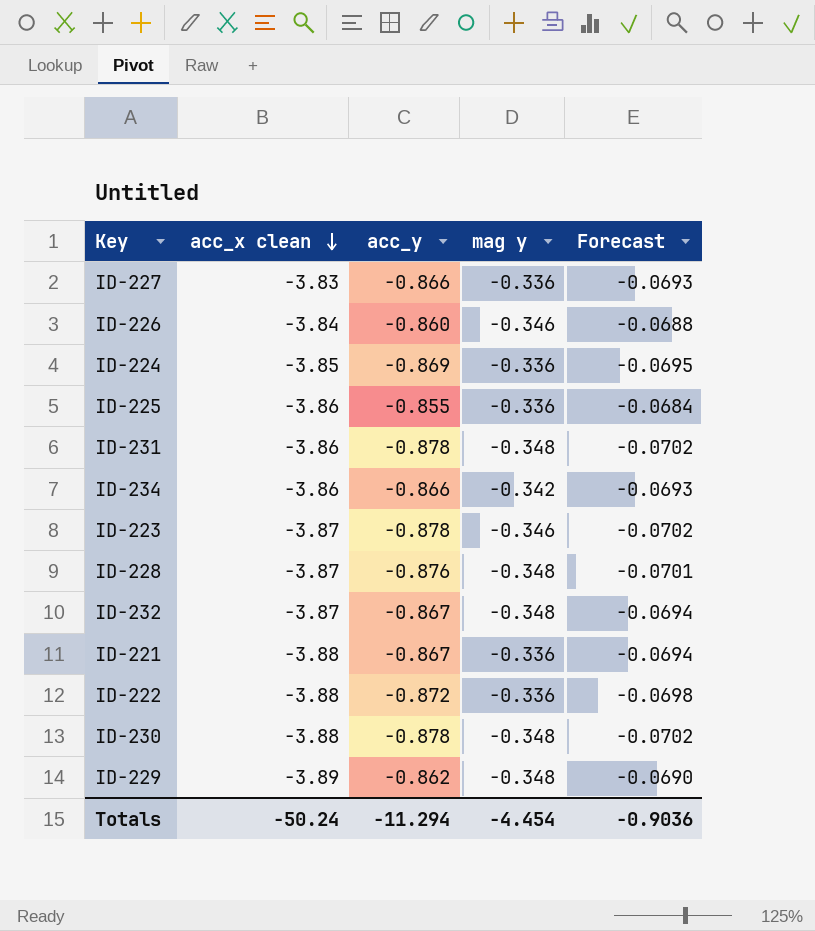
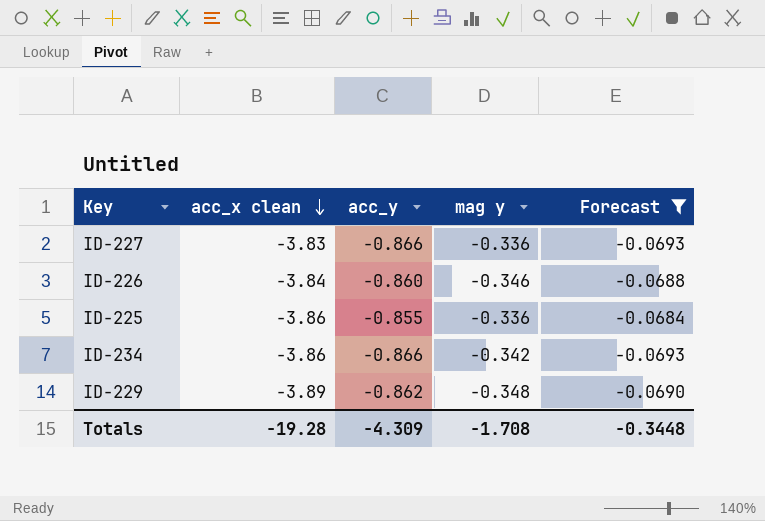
filter: none -> Forecast >= -0.0693
Totals | acc_x clean: -50.24 -> -19.28
Totals | acc_y: -11.294 -> -4.309
Totals | mag y: -4.454 -> -1.708
Totals | Forecast: -0.9036 -> -0.3448

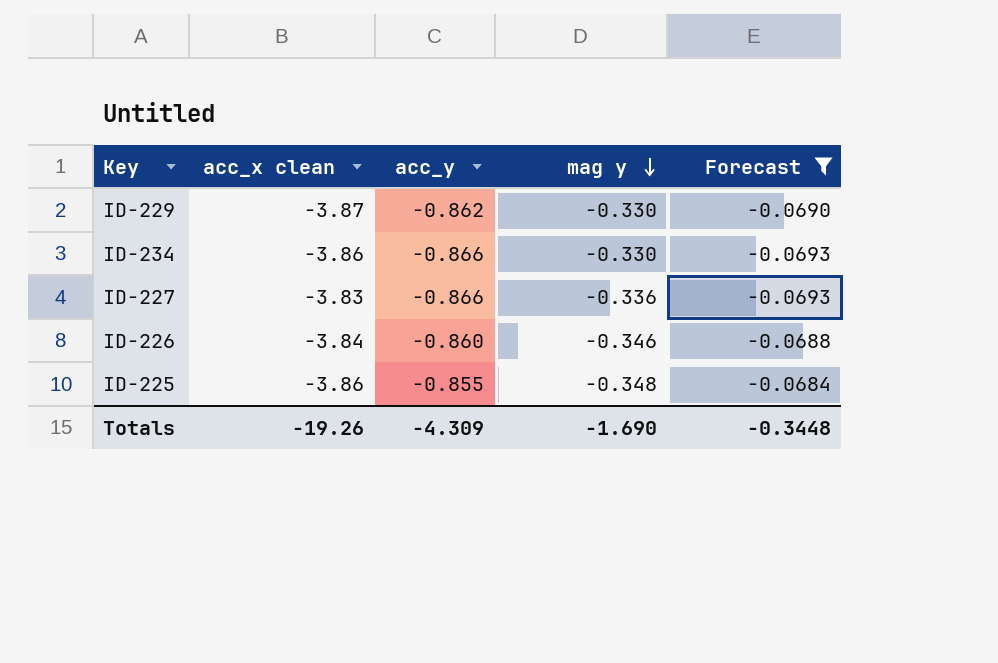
row order: acc_x clean descending -> mag y descending
ID-229 | acc_x clean: -3.89 -> -3.87
ID-229 | mag y: -0.348 -> -0.330
ID-234 | mag y: -0.342 -> -0.330
ID-225 | mag y: -0.336 -> -0.348
Totals | acc_x clean: -19.28 -> -19.26
Totals | mag y: -1.708 -> -1.690

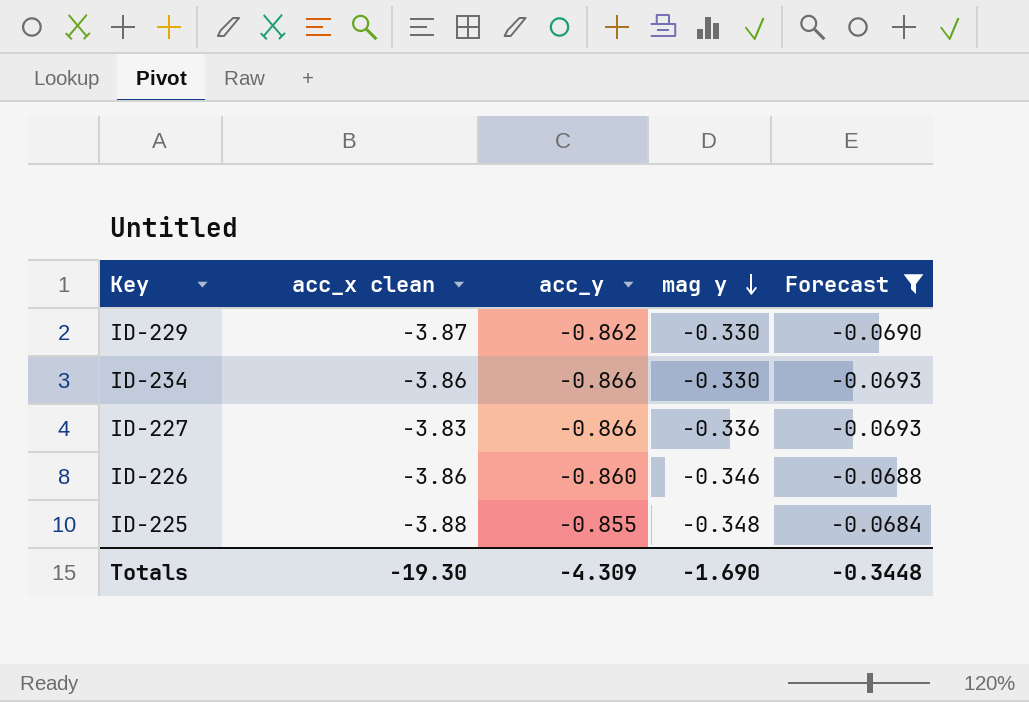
ID-226 | acc_x clean: -3.84 -> -3.86
ID-225 | acc_x clean: -3.86 -> -3.88
Totals | acc_x clean: -19.26 -> -19.30

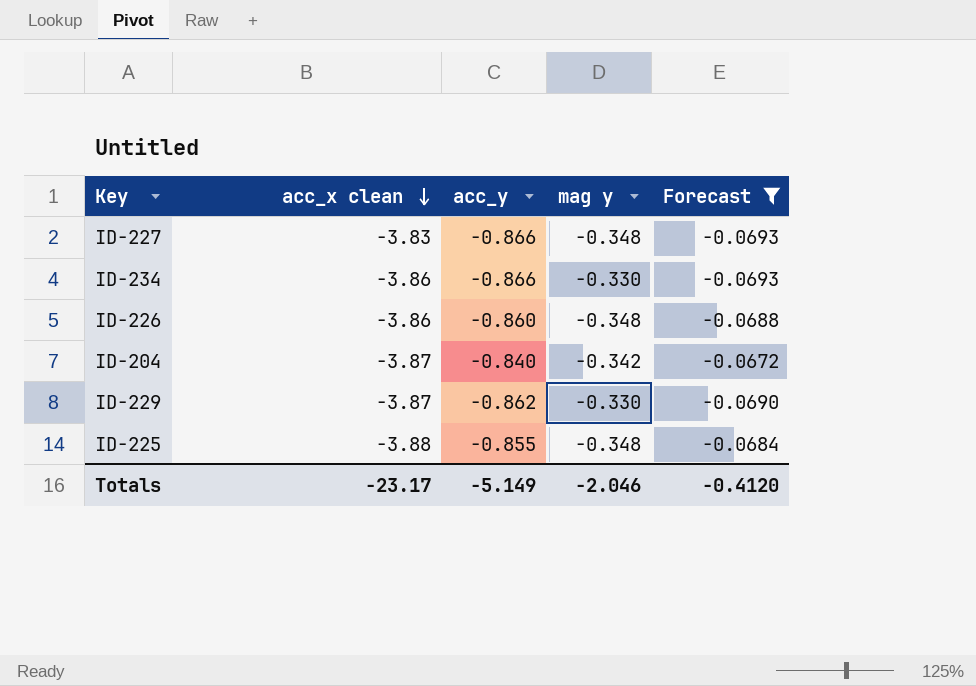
row order: mag y descending -> acc_x clean descending
ID-227 | mag y: -0.336 -> -0.348
ID-226 | mag y: -0.346 -> -0.348
row ID-204: none -> -3.87 | -0.840 | -0.342 | -0.0672
Totals | acc_x clean: -19.30 -> -23.17
Totals | acc_y: -4.309 -> -5.149
Totals | mag y: -1.690 -> -2.046
Totals | Forecast: -0.3448 -> -0.4120

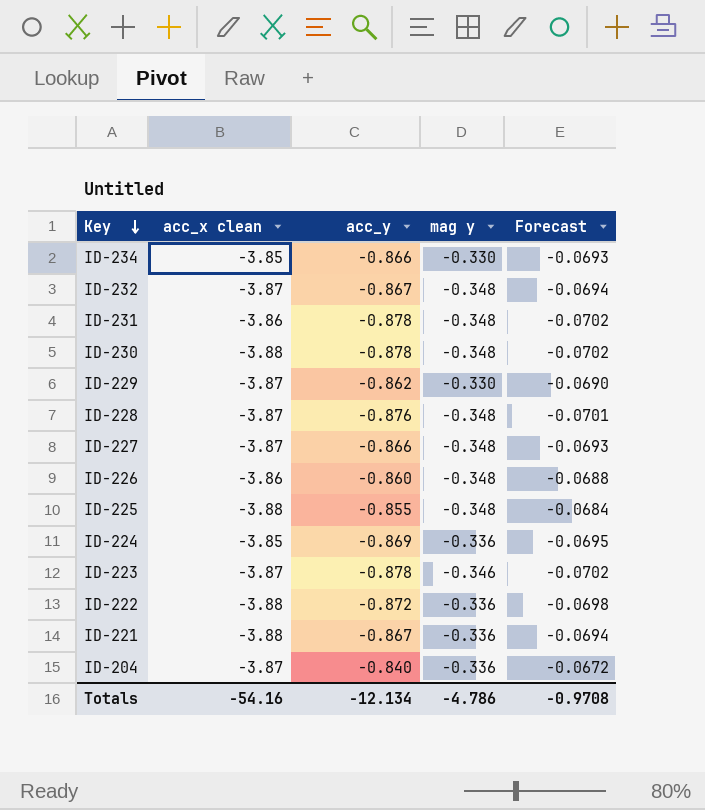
filter: Forecast >= -0.0693 -> none
row order: acc_x clean descending -> Key descending
ID-234 | acc_x clean: -3.86 -> -3.85
ID-227 | acc_x clean: -3.83 -> -3.87
ID-204 | mag y: -0.342 -> -0.336
Totals | acc_x clean: -23.17 -> -54.16
Totals | acc_y: -5.149 -> -12.134
Totals | mag y: -2.046 -> -4.786
Totals | Forecast: -0.4120 -> -0.9708

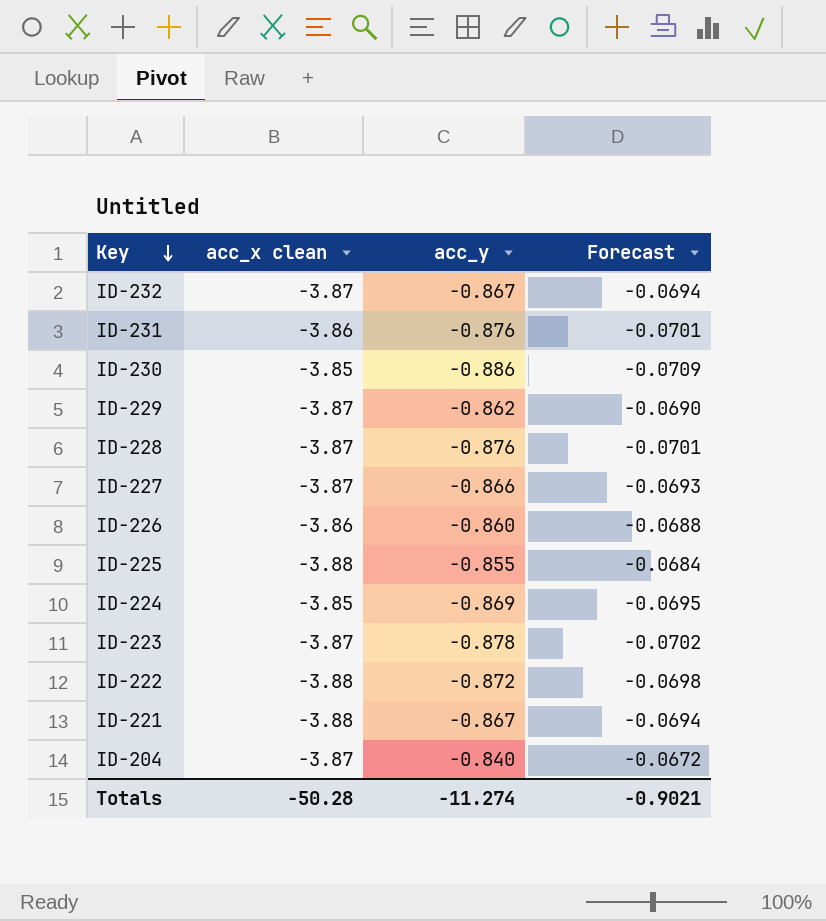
column mag y | position: 4 -> none
row ID-234: -3.85 | -0.866 | -0.330 | -0.0693 -> none
ID-231 | acc_y: -0.878 -> -0.876
ID-231 | Forecast: -0.0702 -> -0.0701
ID-230 | acc_x clean: -3.88 -> -3.85
ID-230 | acc_y: -0.878 -> -0.886
ID-230 | Forecast: -0.0702 -> -0.0709
Totals | acc_x clean: -54.16 -> -50.28
Totals | acc_y: -12.134 -> -11.274
Totals | Forecast: -0.9708 -> -0.9021

